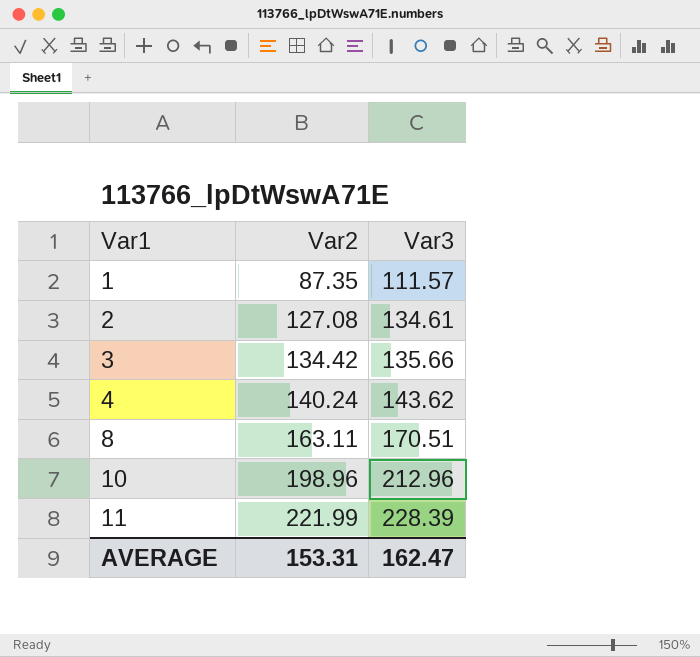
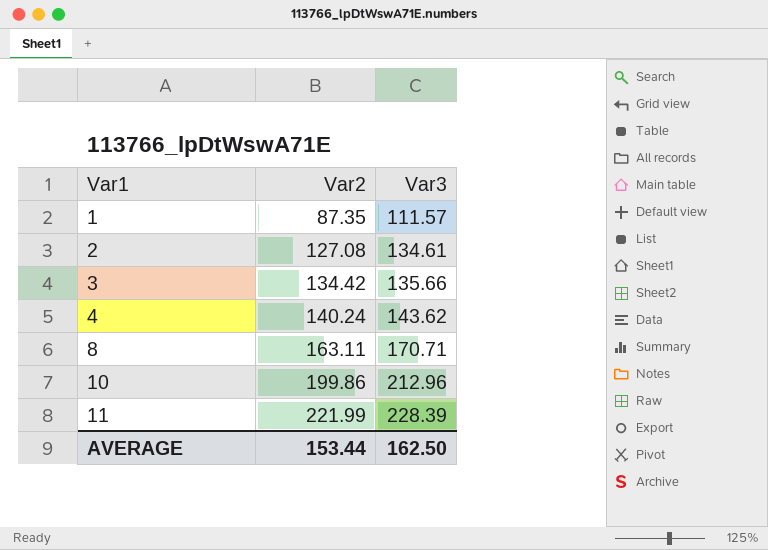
8 | Var3: 170.51 -> 170.71
10 | Var2: 198.96 -> 199.86
AVERAGE | Var2: 153.31 -> 153.44
AVERAGE | Var3: 162.47 -> 162.50

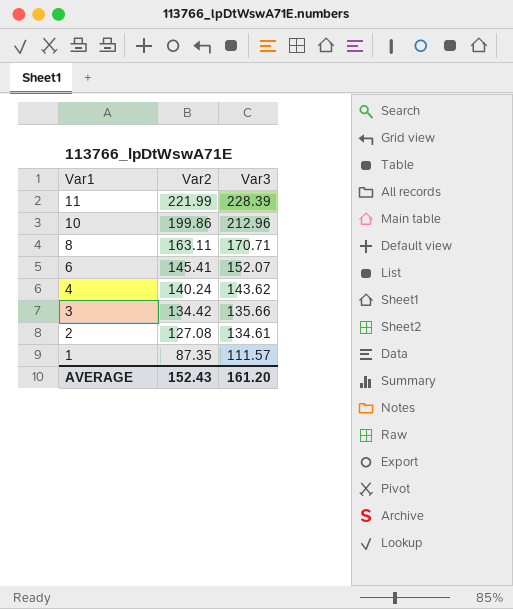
row order: Var1 ascending -> Var1 descending
row 6: none -> 145.41 | 152.07
AVERAGE | Var2: 153.44 -> 152.43
AVERAGE | Var3: 162.50 -> 161.20

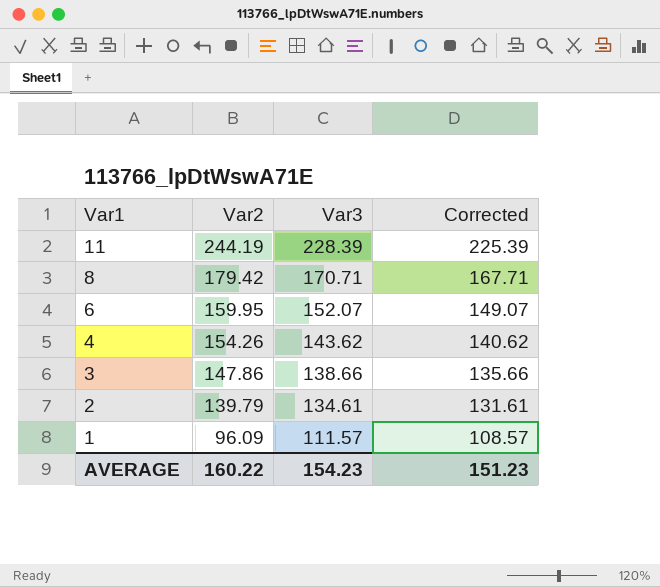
column Corrected | formula: none -> [Var3] - 3
row 10: 199.86 | 212.96 -> none
11 | Var2: 221.99 -> 244.19
8 | Var2: 163.11 -> 179.42
6 | Var2: 145.41 -> 159.95
4 | Var2: 140.24 -> 154.26
3 | Var2: 134.42 -> 147.86
3 | Var3: 135.66 -> 138.66
2 | Var2: 127.08 -> 139.79
1 | Var2: 87.35 -> 96.09
AVERAGE | Var2: 152.43 -> 160.22
AVERAGE | Var3: 161.20 -> 154.23

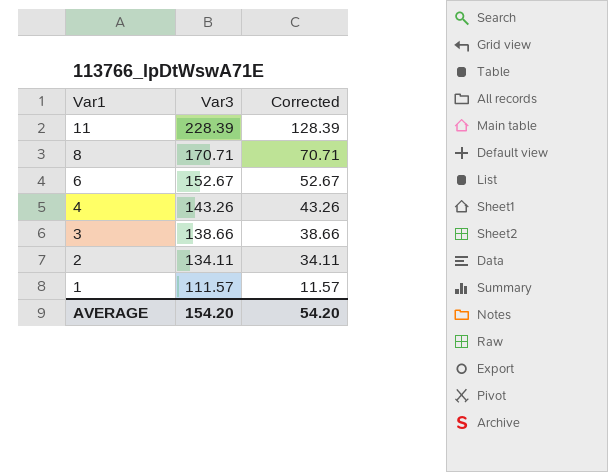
column Var2 | position: 2 -> none
column Corrected | formula: [Var3] - 3 -> [Var3] - 100
6 | Var3: 152.07 -> 152.67
4 | Var3: 143.62 -> 143.26
2 | Var3: 134.61 -> 134.11
AVERAGE | Var3: 154.23 -> 154.20
AVERAGE | Corrected: 151.23 -> 54.20

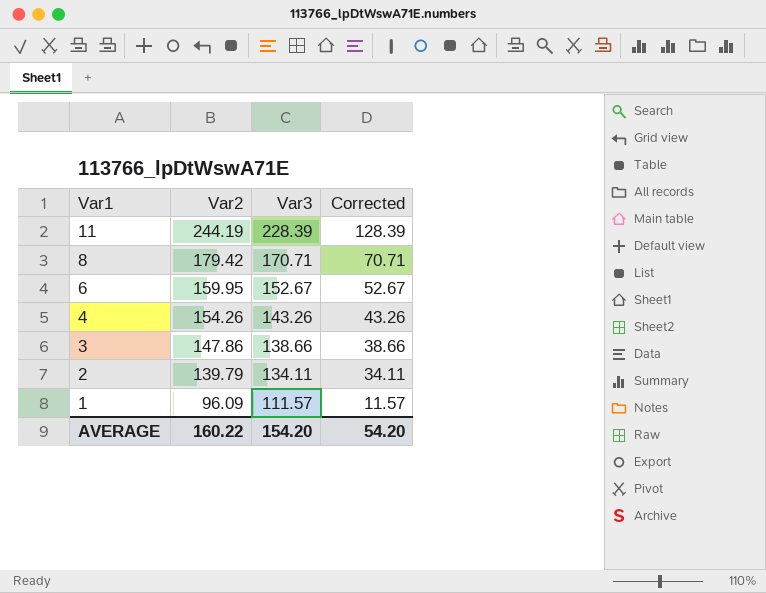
column Var2 | position: none -> 2

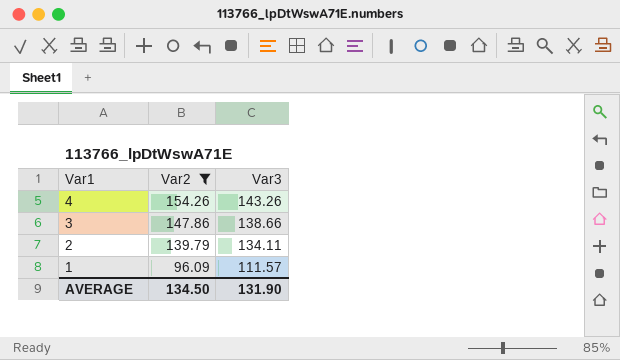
filter: none -> Var2 <= 154.26
column Corrected | formula: [Var3] - 100 -> none
AVERAGE | Var2: 160.22 -> 134.50
AVERAGE | Var3: 154.20 -> 131.90

